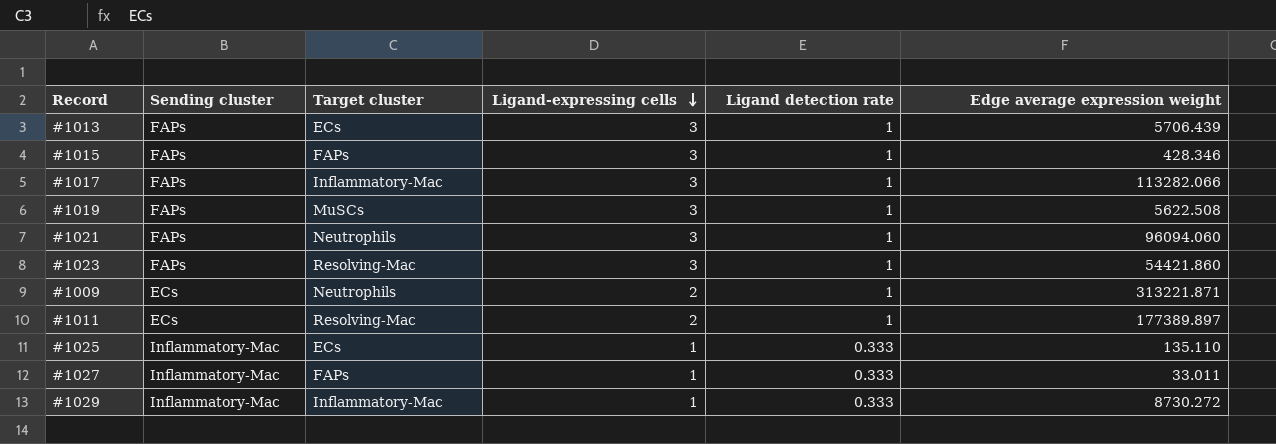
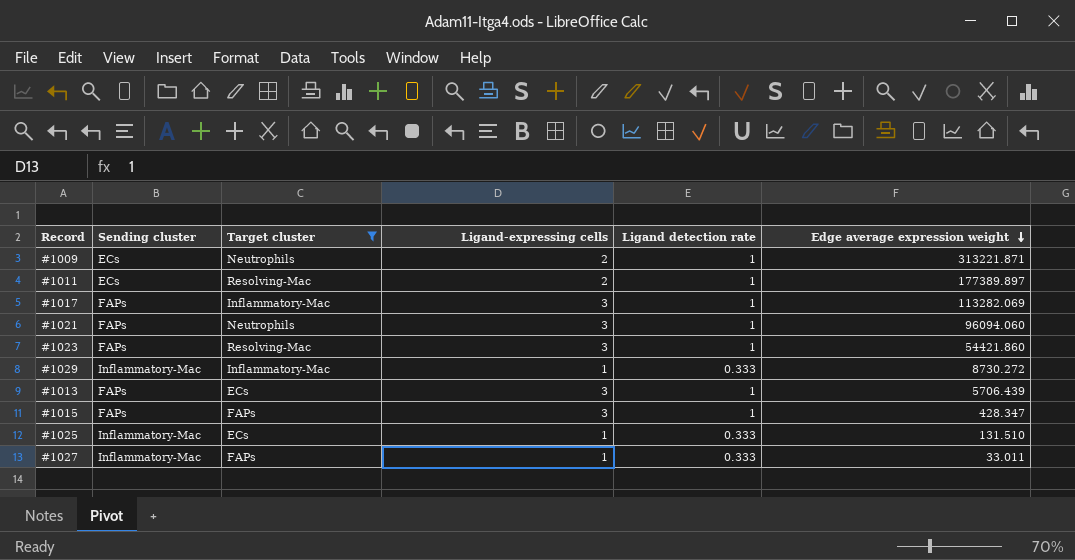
filter: none -> Target cluster != MuSCs
row order: Ligand-expressing cells descending -> Edge average expression weight descending
#1017 | Edge average expression weight: 113282.066 -> 113282.069
#1015 | Edge average expression weight: 428.346 -> 428.347
#1025 | Edge average expression weight: 135.110 -> 131.510

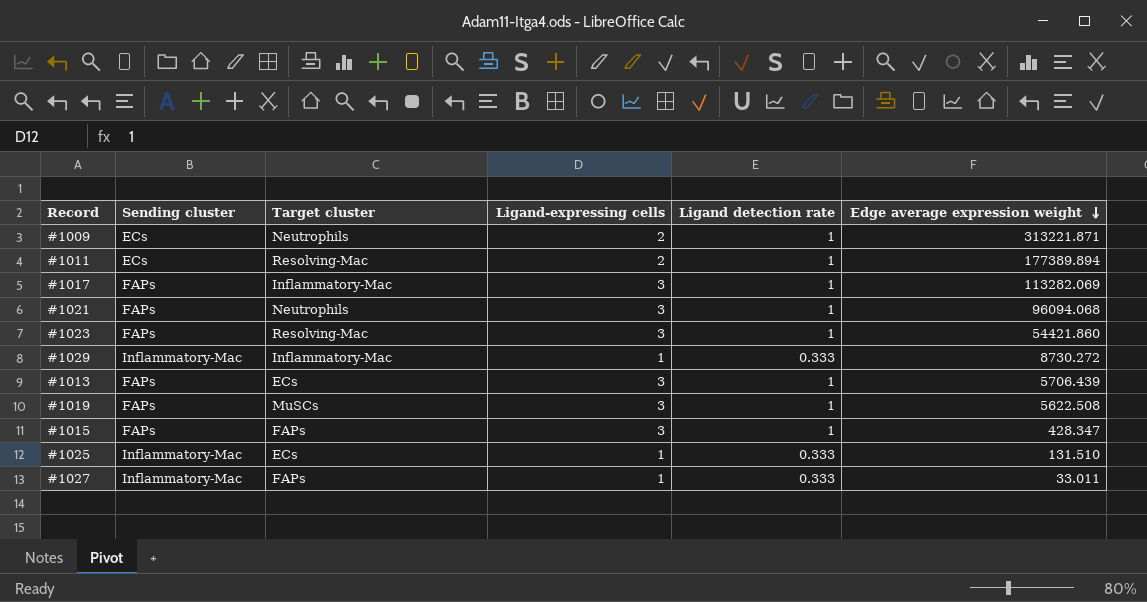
filter: Target cluster != MuSCs -> none
#1011 | Edge average expression weight: 177389.897 -> 177389.894
#1021 | Edge average expression weight: 96094.060 -> 96094.068

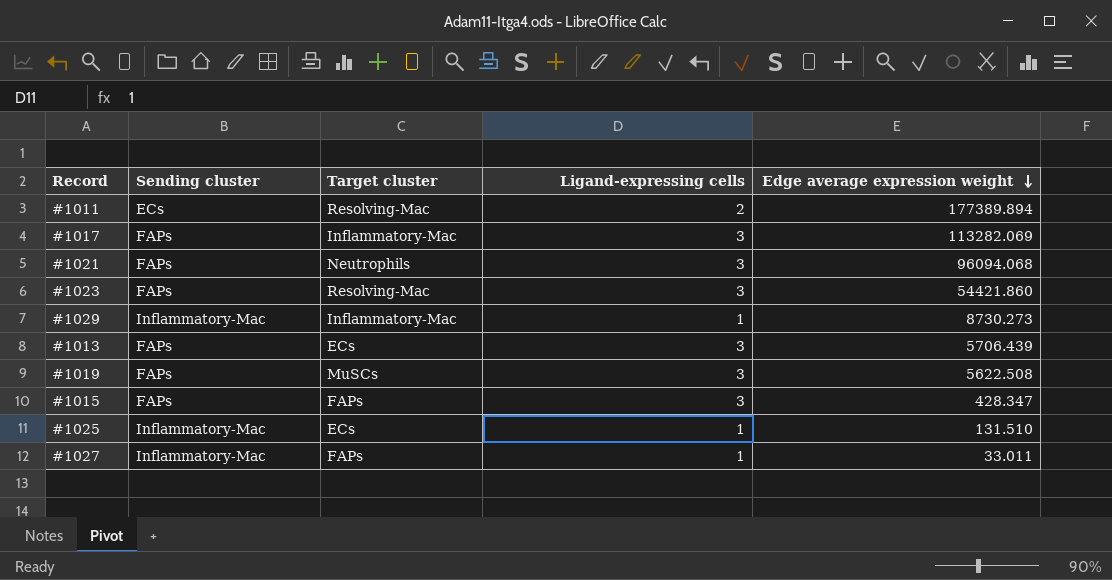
column Ligand detection rate | position: 5 -> none
row #1009: ECs | Neutrophils | 2 | 1 | 313221.871 -> none
#1029 | Edge average expression weight: 8730.272 -> 8730.273

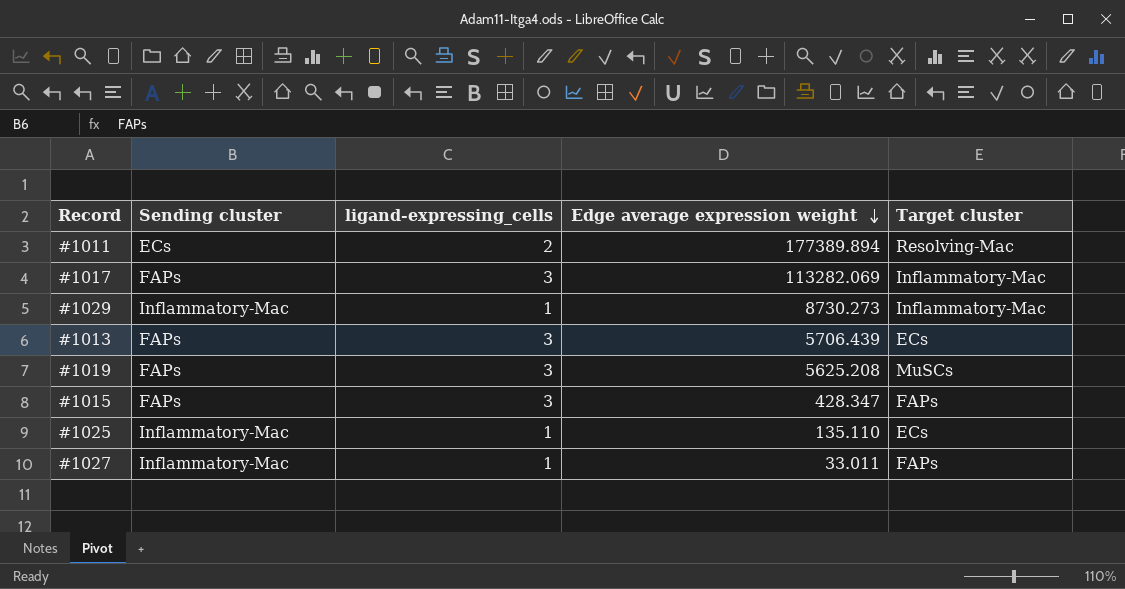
column name: Ligand-expressing cells -> ligand-expressing_cells
column Target cluster | position: 3 -> 5
row #1021: FAPs | Neutrophils | 3 | 96094.068 -> none
row #1023: FAPs | Resolving-Mac | 3 | 54421.860 -> none
#1019 | Edge average expression weight: 5622.508 -> 5625.208
#1025 | Edge average expression weight: 131.510 -> 135.110

